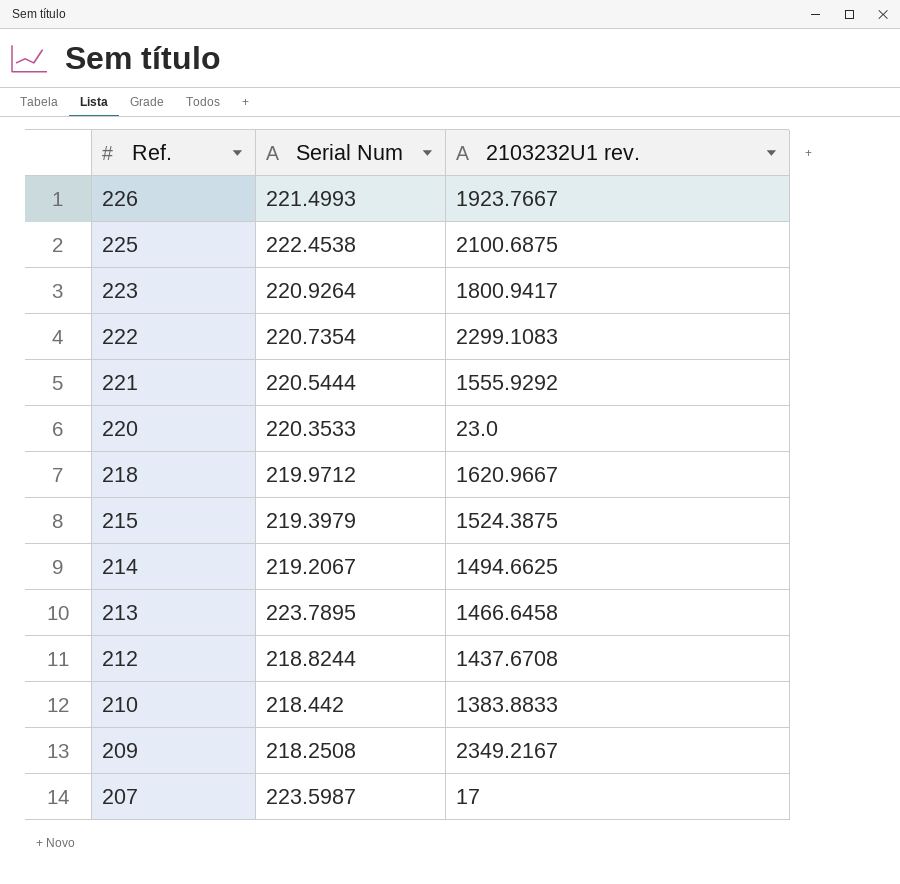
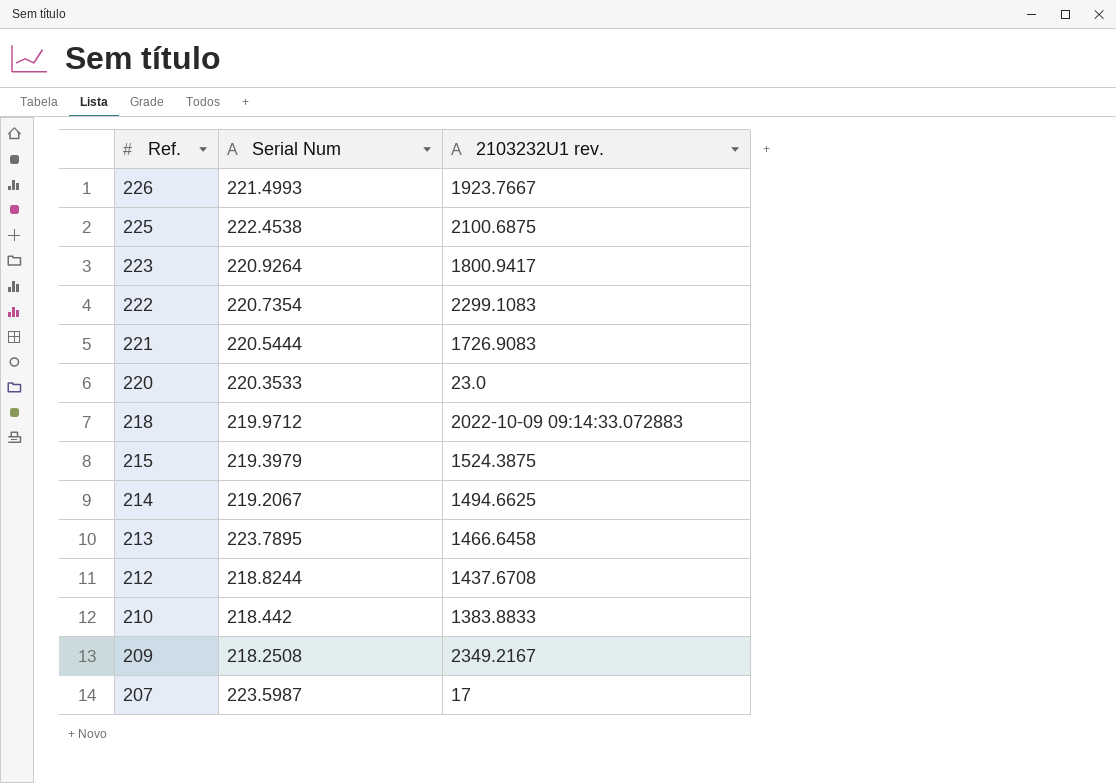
221 | 2103232U1 rev.: 1555.9292 -> 1726.9083
218 | 2103232U1 rev.: 1620.9667 -> 2022-10-09 09:14:33.072883

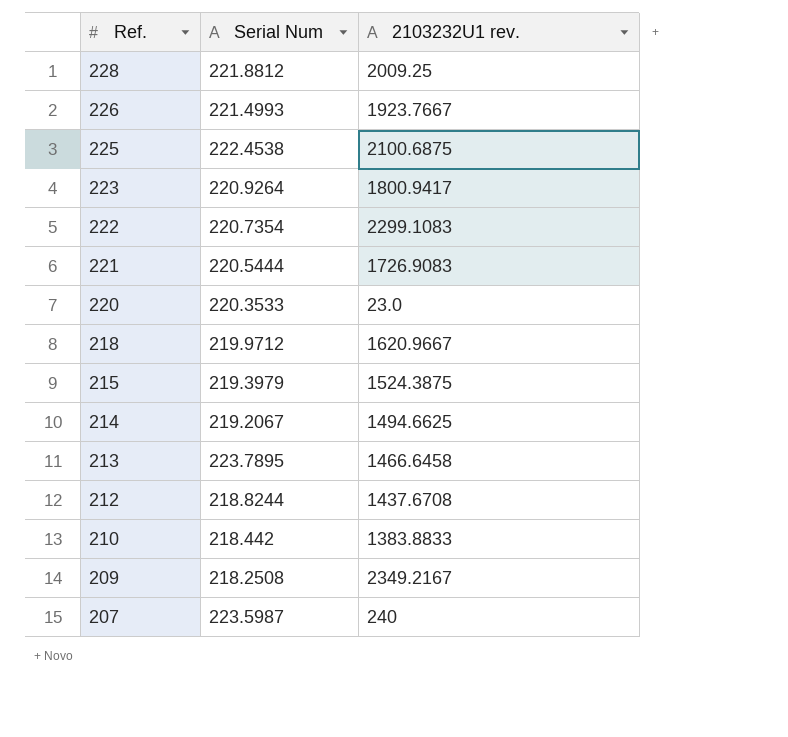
row 228: none -> 221.8812 | 2009.25
218 | 2103232U1 rev.: 2022-10-09 09:14:33.072883 -> 1620.9667
207 | 2103232U1 rev.: 17 -> 240

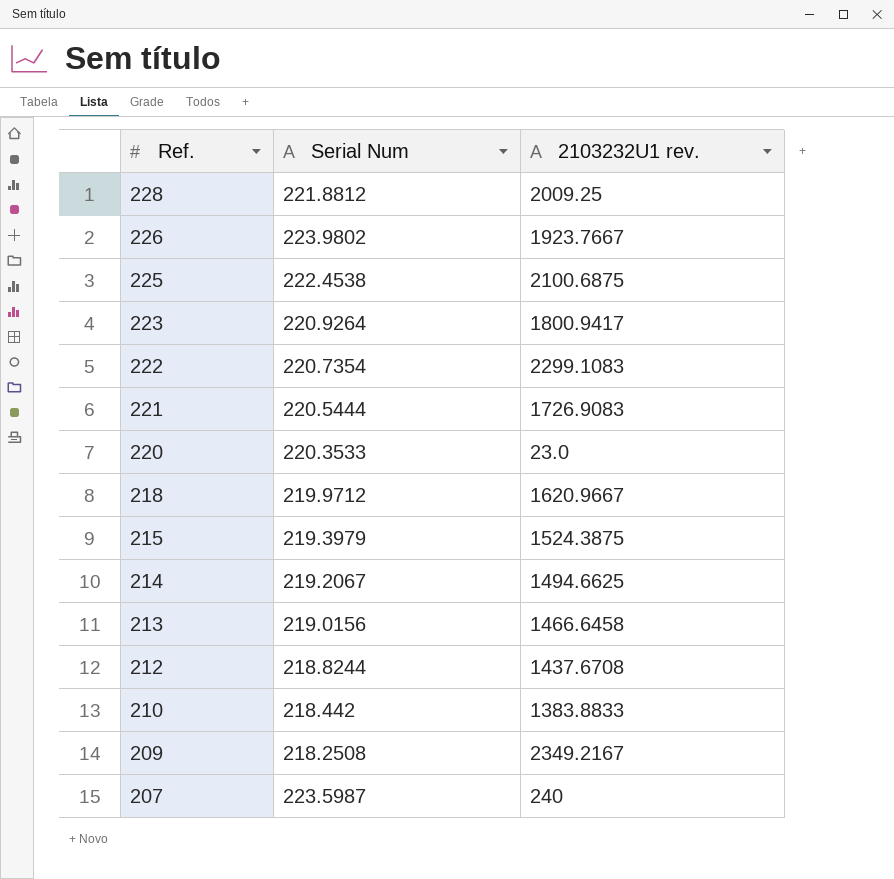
226 | Serial Num: 221.4993 -> 223.9802
213 | Serial Num: 223.7895 -> 219.0156

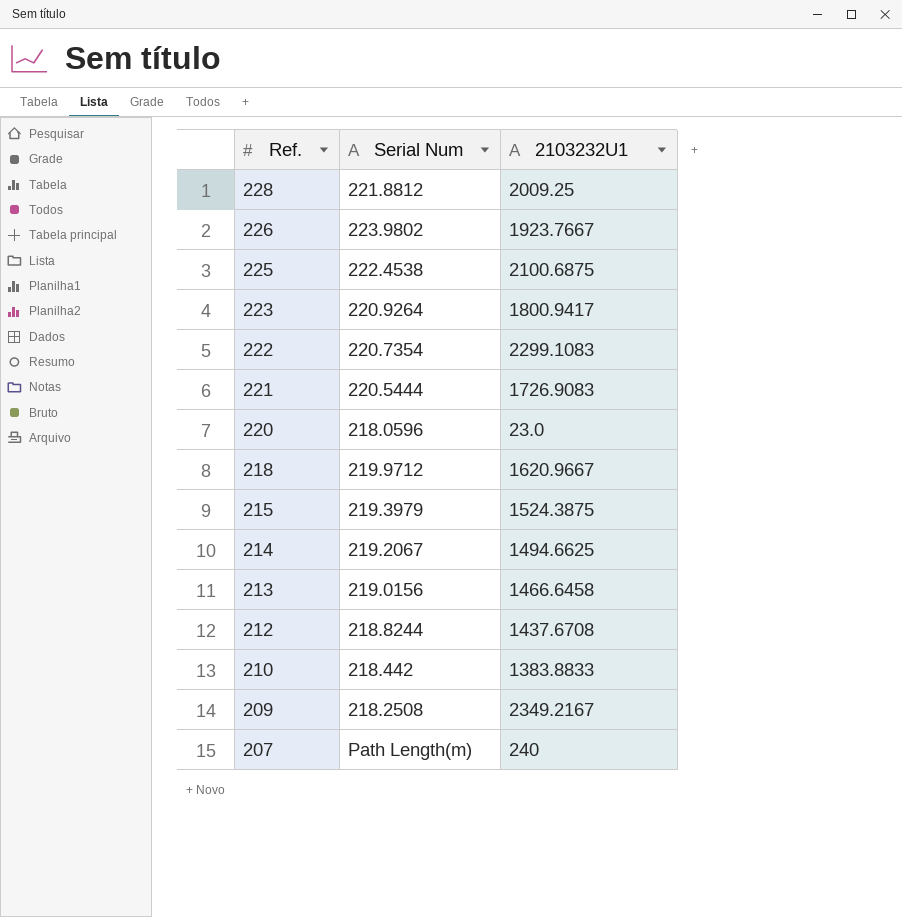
column name: 2103232U1 rev. -> 2103232U1
220 | Serial Num: 220.3533 -> 218.0596
207 | Serial Num: 223.5987 -> Path Length(m)

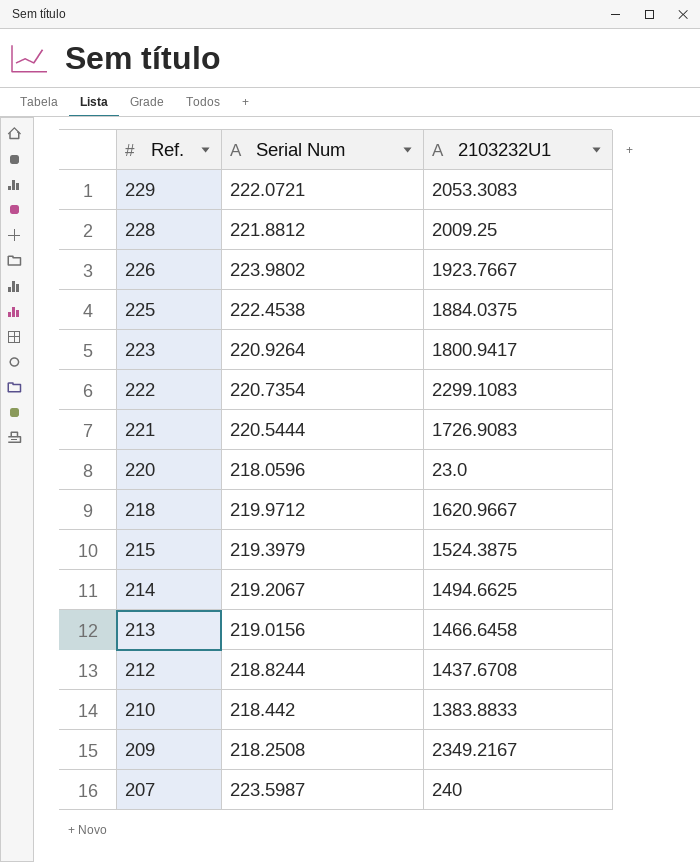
row 229: none -> 222.0721 | 2053.3083
225 | 2103232U1: 2100.6875 -> 1884.0375
207 | Serial Num: Path Length(m) -> 223.5987

